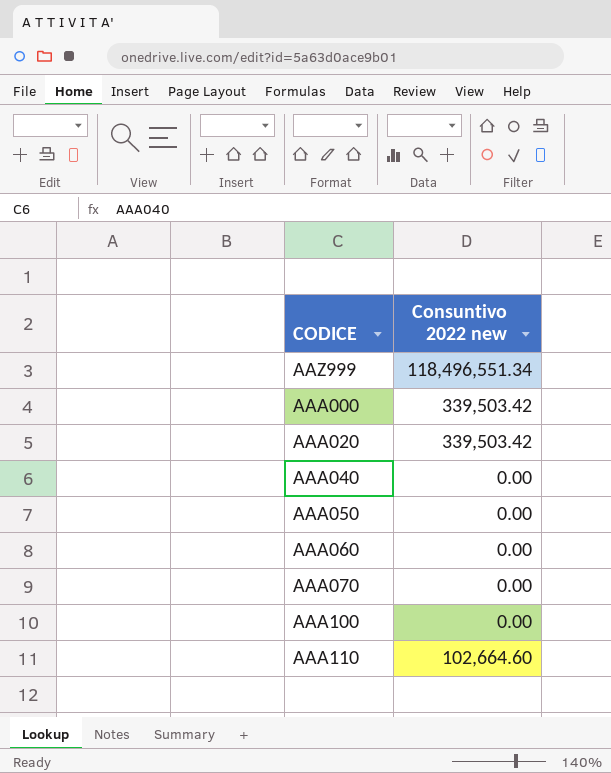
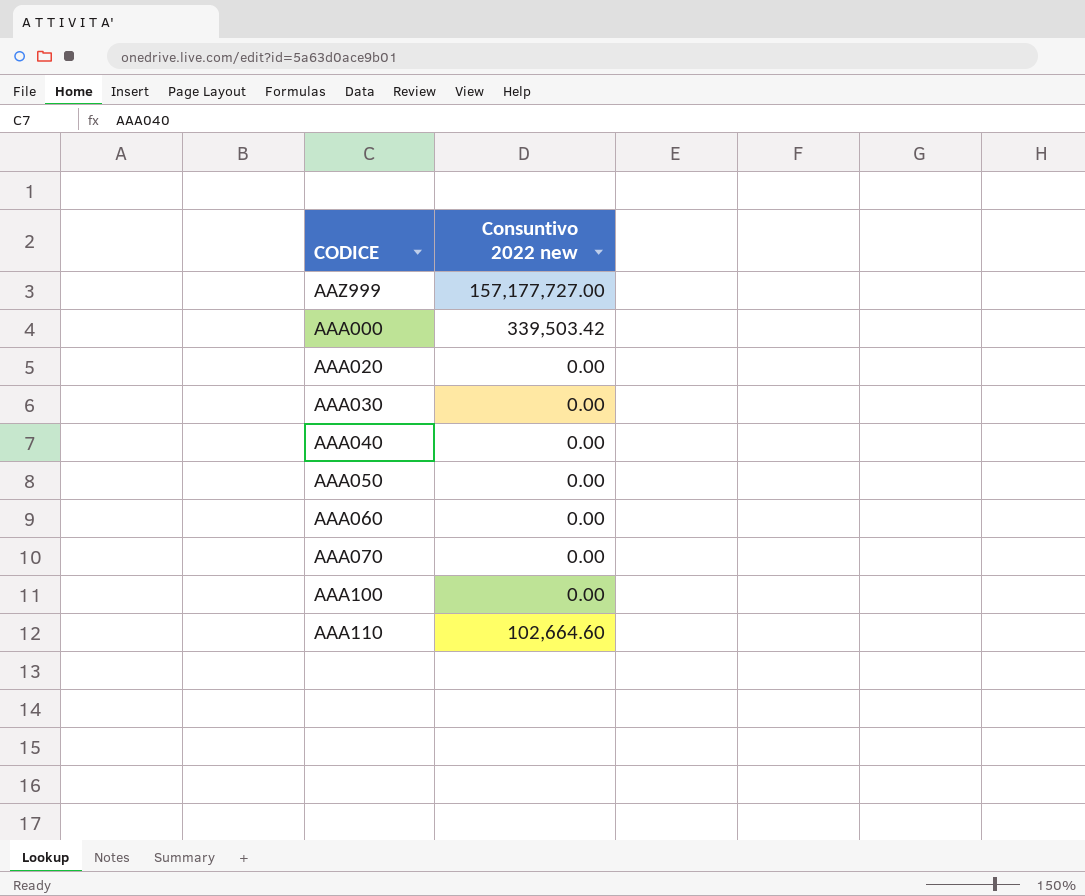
AAZ999 | Consuntivo 2022 new: 118,496,551.34 -> 157,177,727.00
AAA020 | Consuntivo 2022 new: 339,503.42 -> 0.00
row AAA030: none -> 0.00

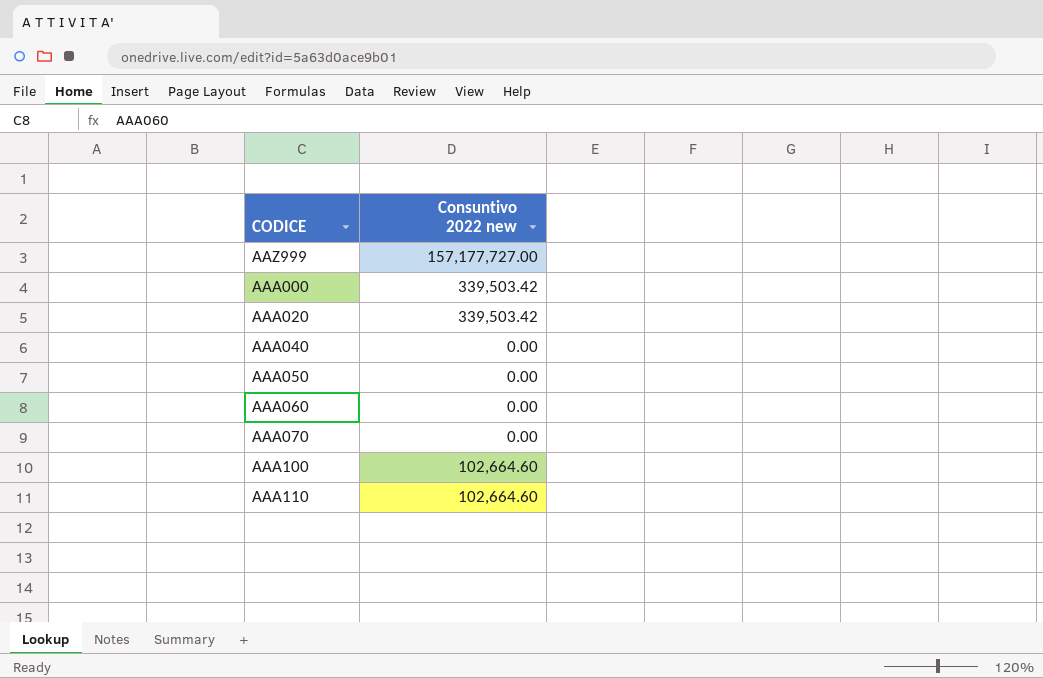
row AAA030: 0.00 -> none
AAA020 | Consuntivo 2022 new: 0.00 -> 339,503.42
AAA100 | Consuntivo 2022 new: 0.00 -> 102,664.60

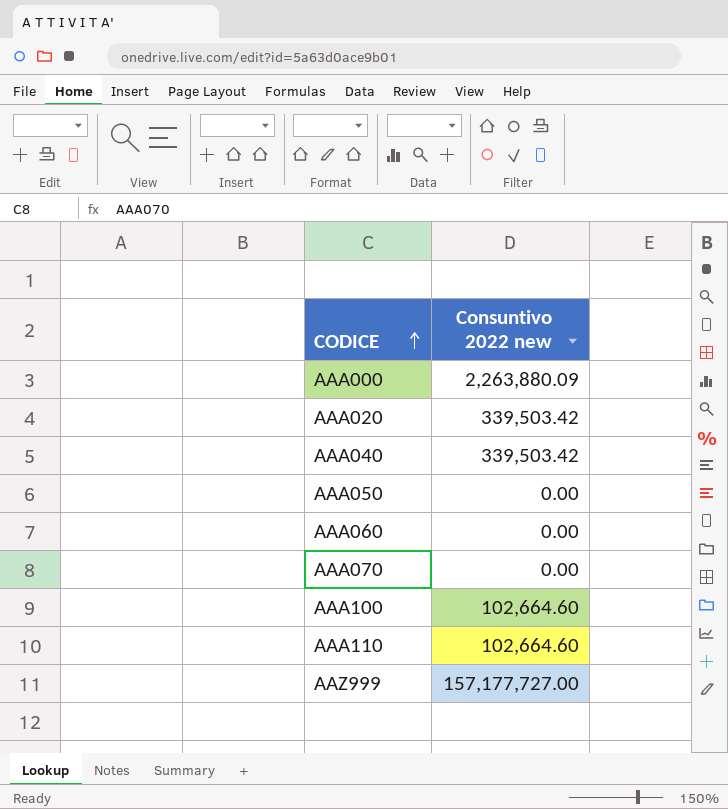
row order: none -> CODICE ascending
AAA000 | Consuntivo 2022 new: 339,503.42 -> 2,263,880.09
AAA040 | Consuntivo 2022 new: 0.00 -> 339,503.42

